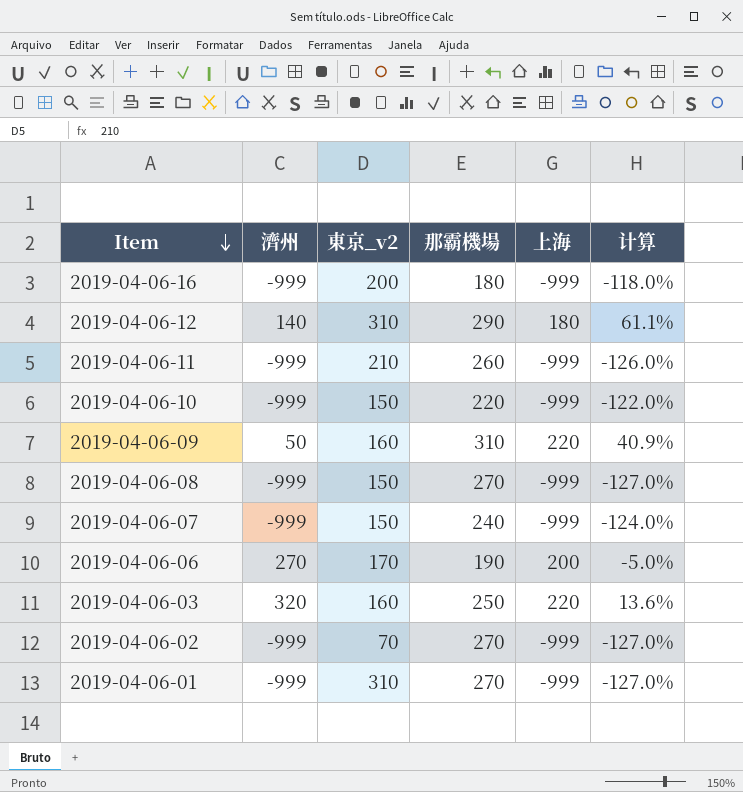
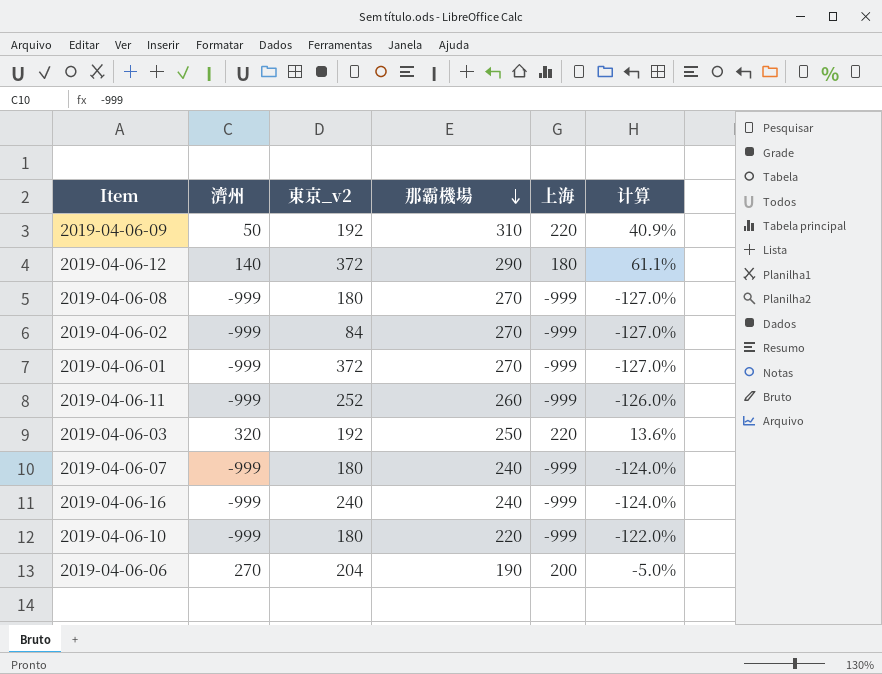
row order: Item descending -> 那霸機場 descending
2019-04-06-09 | 東京_v2: 160 -> 192
2019-04-06-12 | 東京_v2: 310 -> 372
2019-04-06-08 | 東京_v2: 150 -> 180
2019-04-06-02 | 東京_v2: 70 -> 84
2019-04-06-01 | 東京_v2: 310 -> 372
2019-04-06-11 | 東京_v2: 210 -> 252
2019-04-06-03 | 東京_v2: 160 -> 192
2019-04-06-07 | 東京_v2: 150 -> 180
2019-04-06-16 | 東京_v2: 200 -> 240
2019-04-06-16 | 那霸機場: 180 -> 240
2019-04-06-16 | 计算: -118.0% -> -124.0%
2019-04-06-10 | 東京_v2: 150 -> 180
2019-04-06-06 | 東京_v2: 170 -> 204

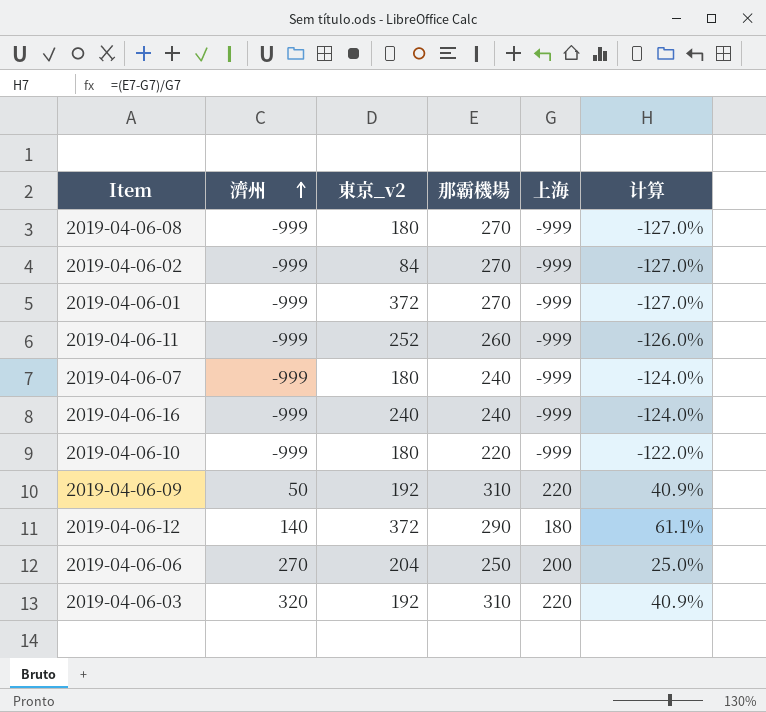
row order: 那霸機場 descending -> 濟州 ascending
2019-04-06-06 | 那霸機場: 190 -> 250
2019-04-06-06 | 计算: -5.0% -> 25.0%
2019-04-06-03 | 那霸機場: 250 -> 310
2019-04-06-03 | 计算: 13.6% -> 40.9%

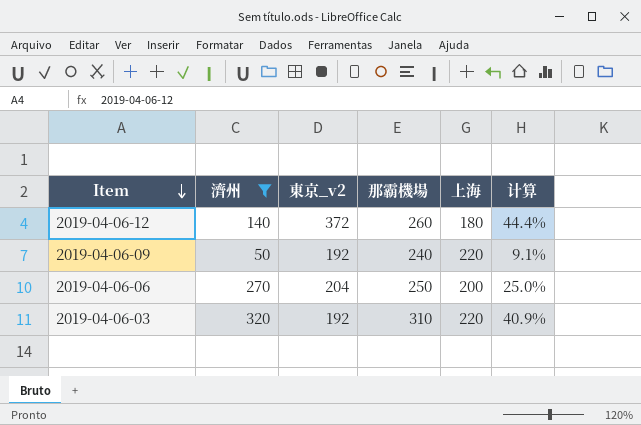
filter: none -> 濟州 != -999
row order: 濟州 ascending -> Item descending
2019-04-06-12 | 那霸機場: 290 -> 260
2019-04-06-12 | 计算: 61.1% -> 44.4%
2019-04-06-09 | 那霸機場: 310 -> 240
2019-04-06-09 | 计算: 40.9% -> 9.1%

